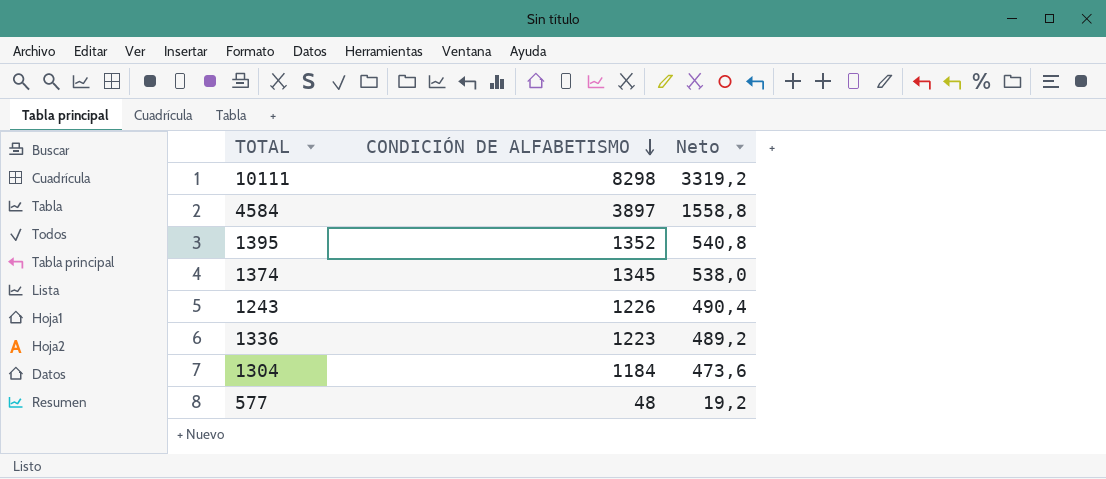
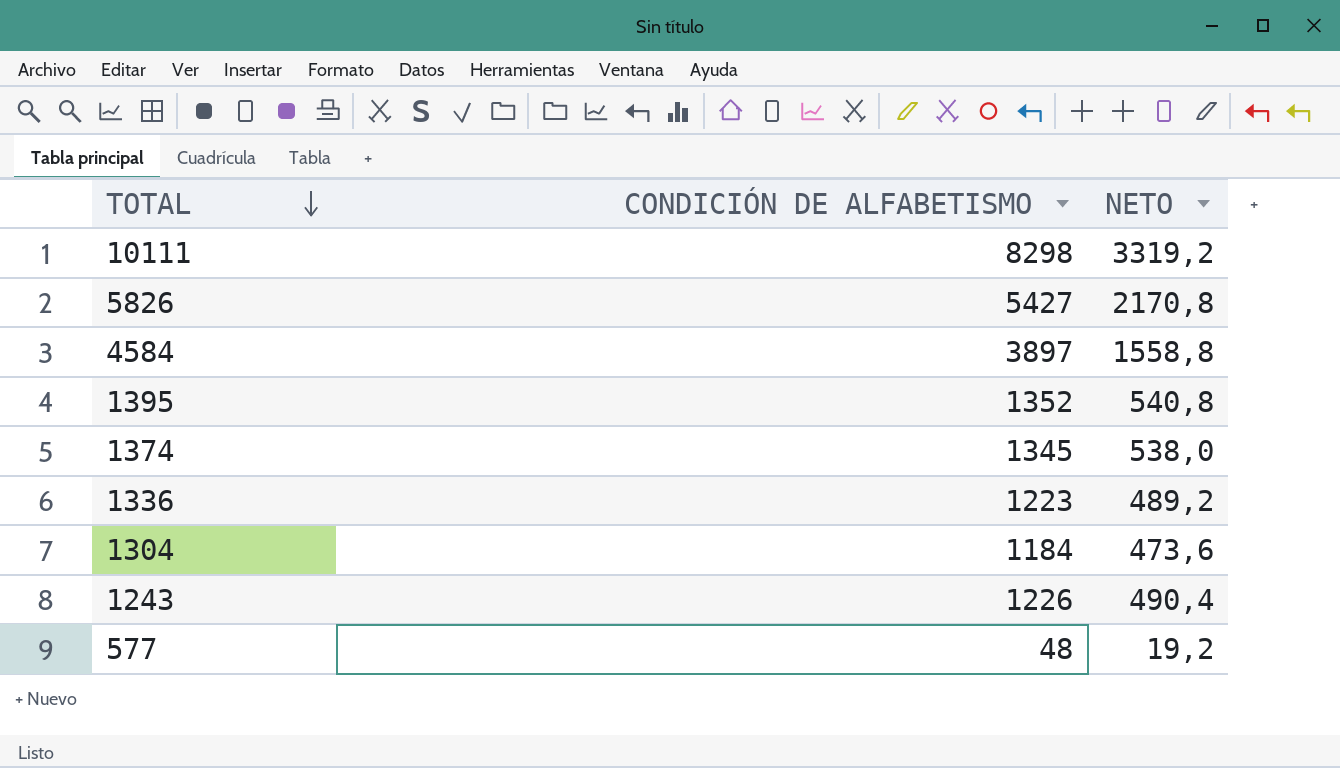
row order: CONDICIÓN DE ALFABETISMO descending -> TOTAL descending
column name: Neto -> NETO
row 5826: none -> 5427 | 2170,8

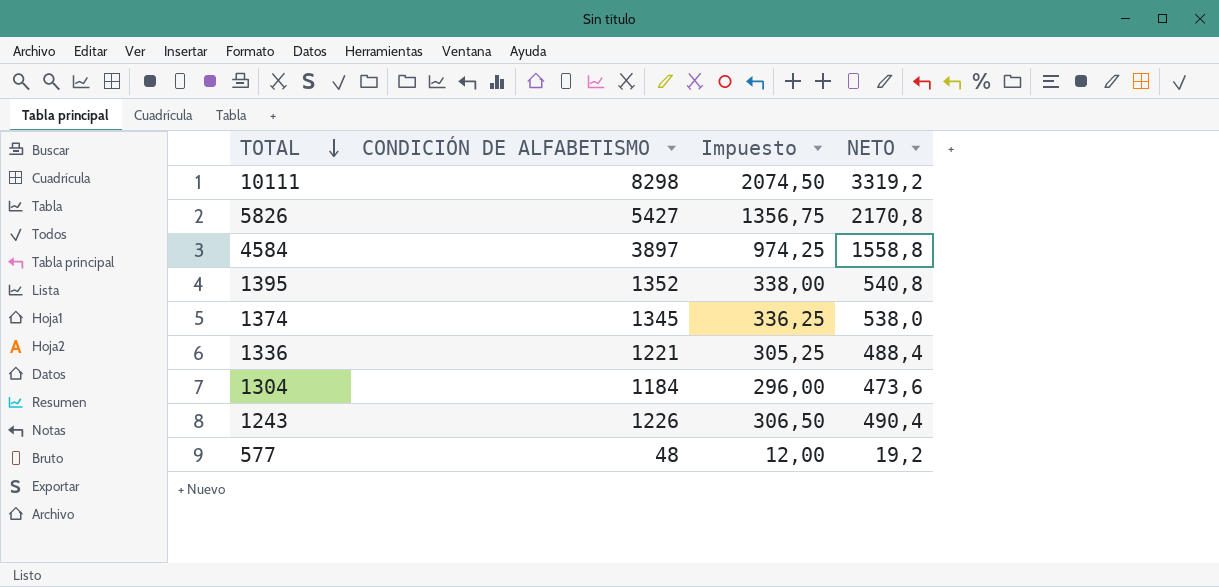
column Impuesto | formula: none -> [CONDICIÓN DE ALFABETISMO] * 0,25
1336 | CONDICIÓN DE ALFABETISMO: 1223 -> 1221
1336 | NETO: 489,2 -> 488,4

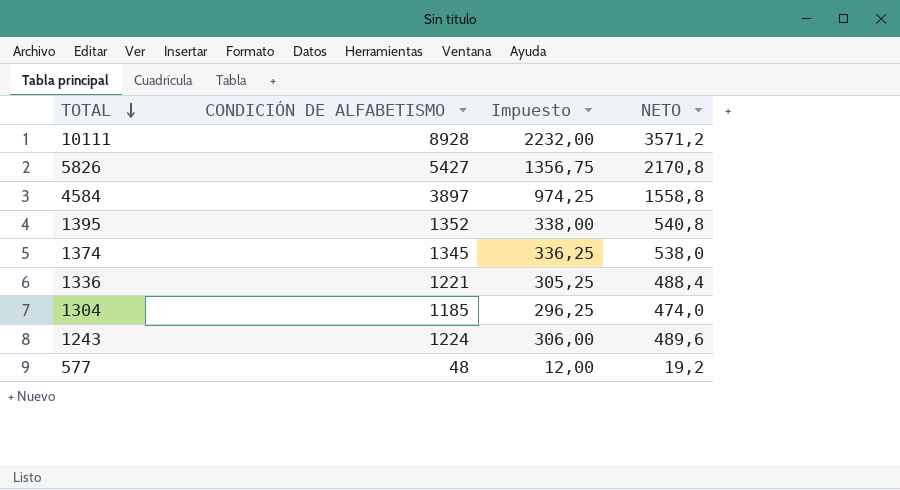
10111 | CONDICIÓN DE ALFABETISMO: 8298 -> 8928
10111 | Impuesto: 2074,50 -> 2232,00
10111 | NETO: 3319,2 -> 3571,2
1304 | CONDICIÓN DE ALFABETISMO: 1184 -> 1185
1304 | Impuesto: 296,00 -> 296,25
1304 | NETO: 473,6 -> 474,0
1243 | CONDICIÓN DE ALFABETISMO: 1226 -> 1224
1243 | Impuesto: 306,50 -> 306,00
1243 | NETO: 490,4 -> 489,6

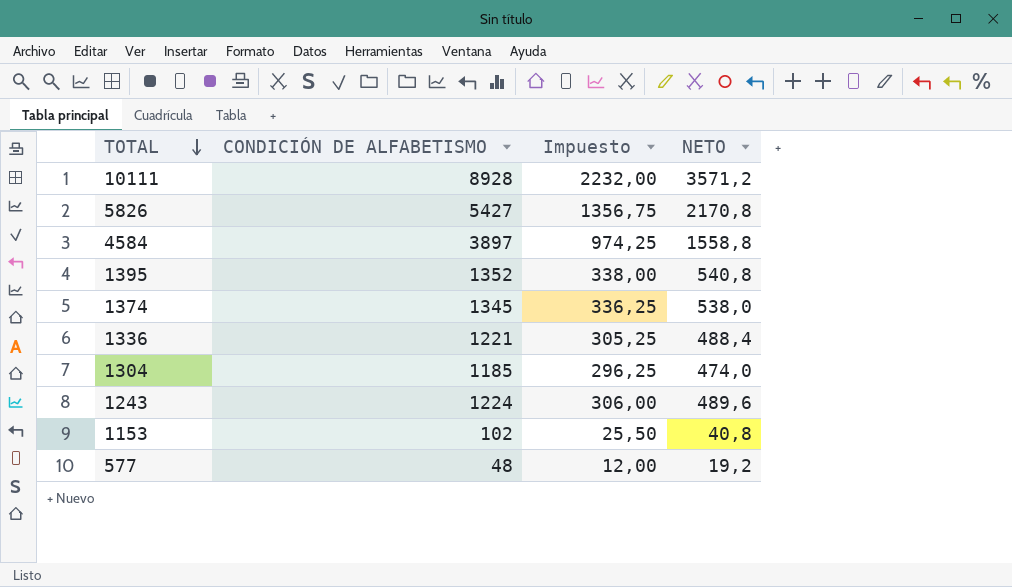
row 1153: none -> 102 | 25,50 | 40,8

